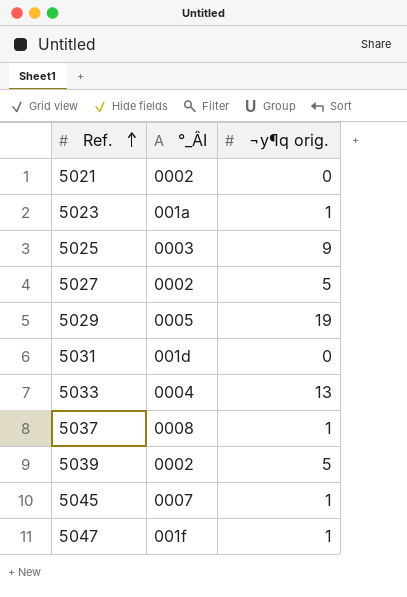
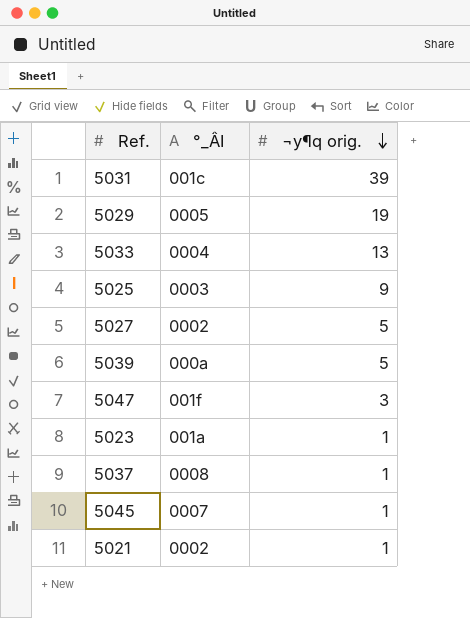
row order: Ref. ascending -> ¬y¶q orig. descending
5031 | °_ÂI: 001d -> 001c
5031 | ¬y¶q orig.: 0 -> 39
5039 | °_ÂI: 0002 -> 000a
5047 | ¬y¶q orig.: 1 -> 3
5021 | ¬y¶q orig.: 0 -> 1

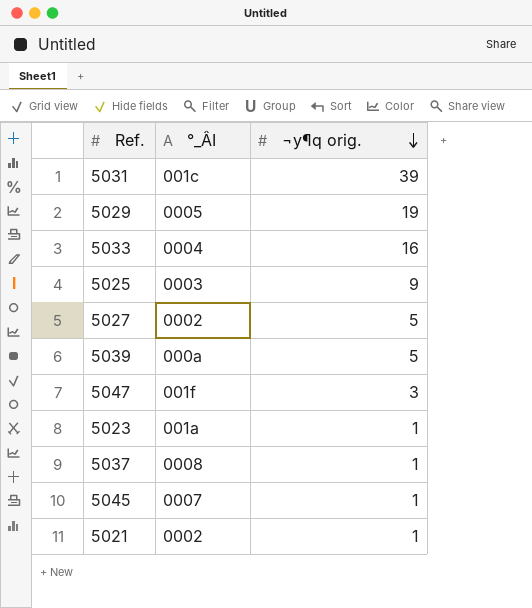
5033 | ¬y¶q orig.: 13 -> 16

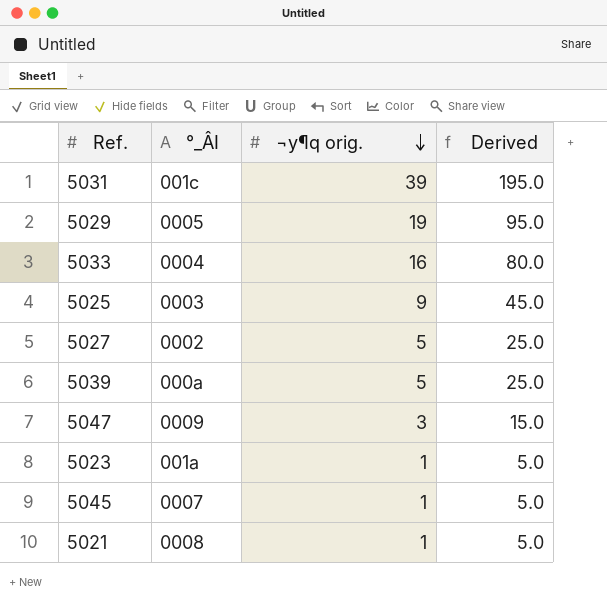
column Derived | formula: none -> [¬y¶q orig.] * 5
row 5037: 0008 | 1 -> none
5047 | °_ÂI: 001f -> 0009
5021 | °_ÂI: 0002 -> 0008

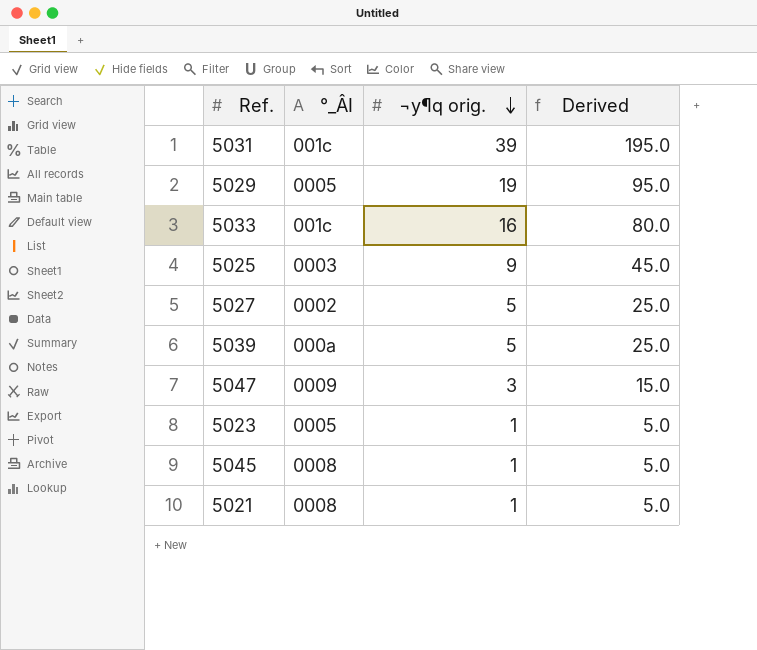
5033 | °_ÂI: 0004 -> 001c
5023 | °_ÂI: 001a -> 0005
5045 | °_ÂI: 0007 -> 0008

